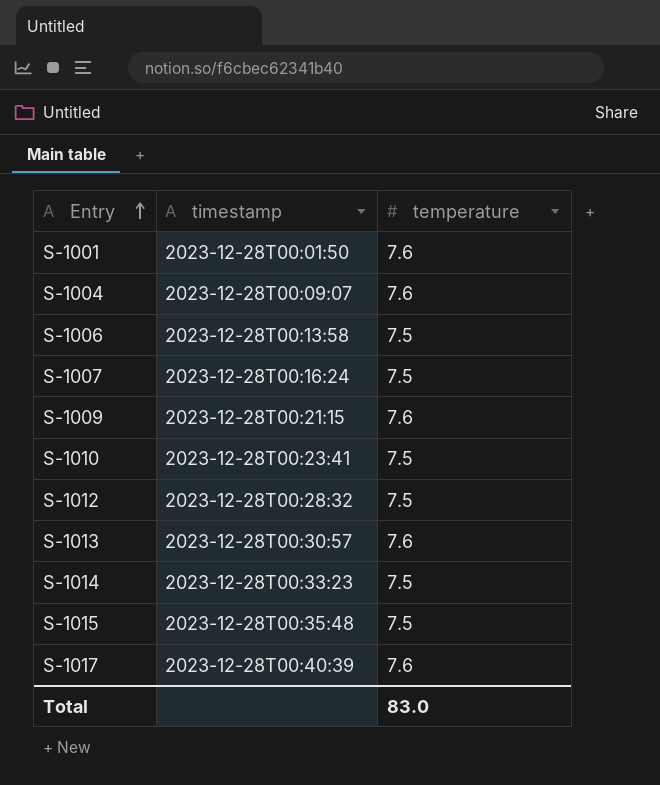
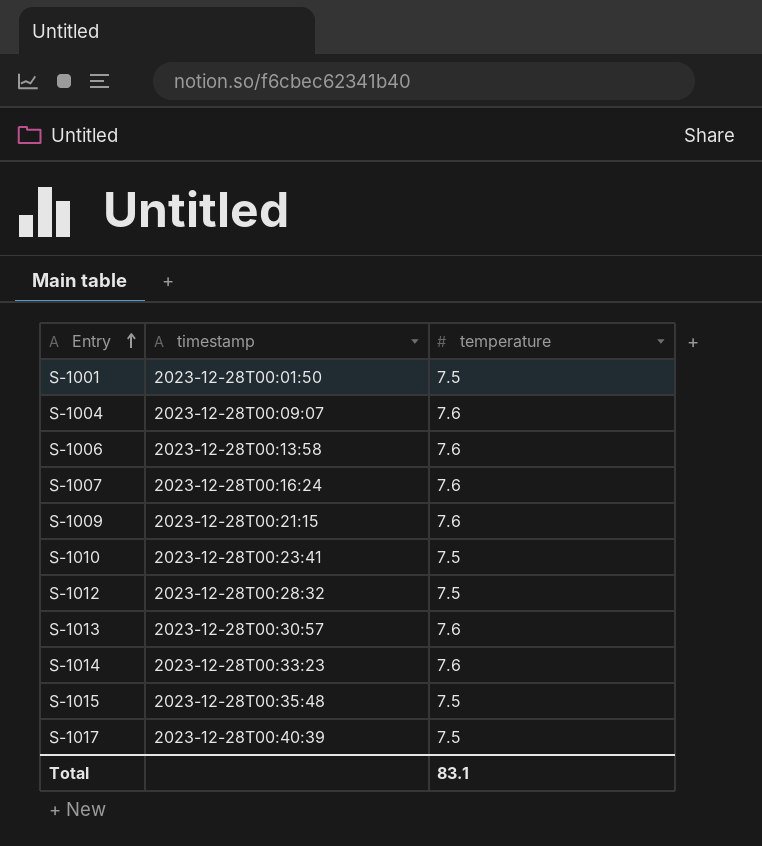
S-1001 | temperature: 7.6 -> 7.5
S-1006 | temperature: 7.5 -> 7.6
S-1007 | temperature: 7.5 -> 7.6
S-1014 | temperature: 7.5 -> 7.6
S-1017 | temperature: 7.6 -> 7.5
Total | temperature: 83.0 -> 83.1

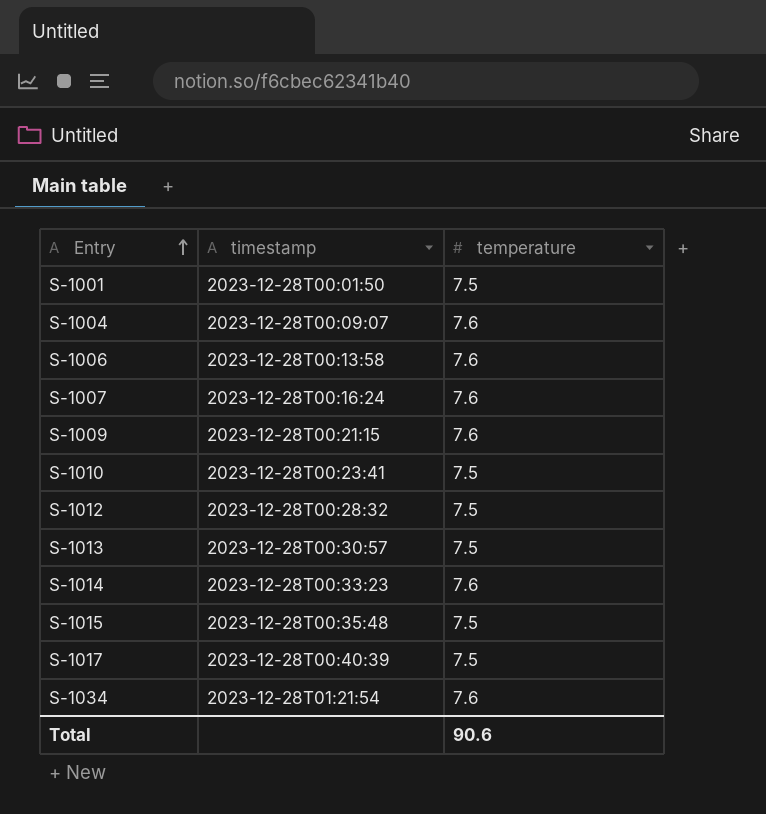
S-1013 | temperature: 7.6 -> 7.5
row S-1034: none -> 2023-12-28T01:21:54 | 7.6
Total | temperature: 83.1 -> 90.6

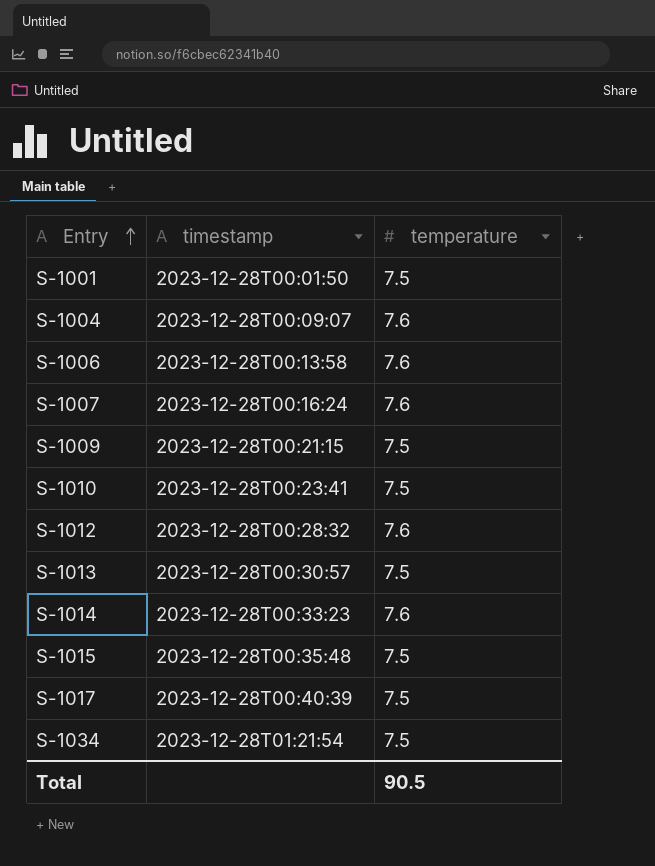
S-1009 | temperature: 7.6 -> 7.5
S-1012 | temperature: 7.5 -> 7.6
S-1034 | temperature: 7.6 -> 7.5
Total | temperature: 90.6 -> 90.5

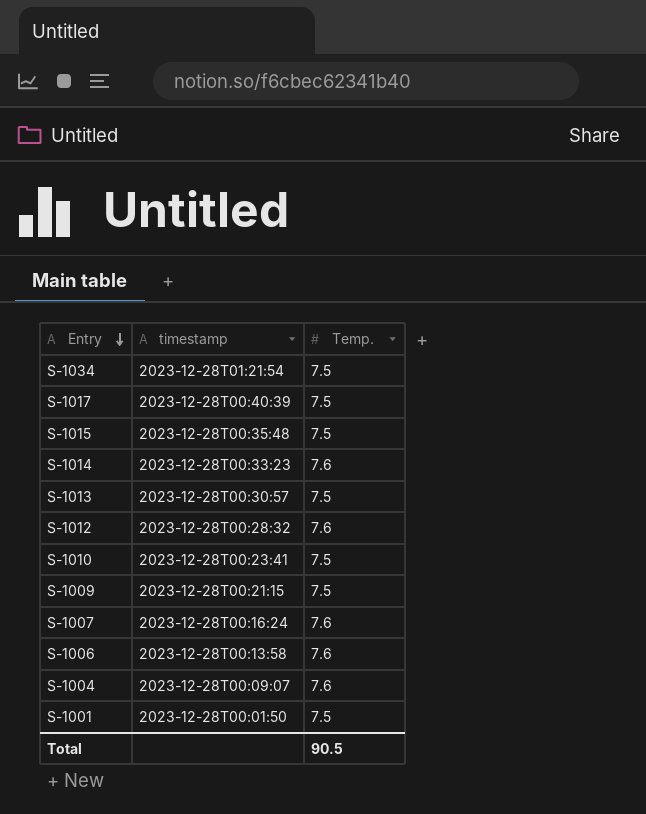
row order: Entry ascending -> Entry descending
column name: temperature -> Temp.

